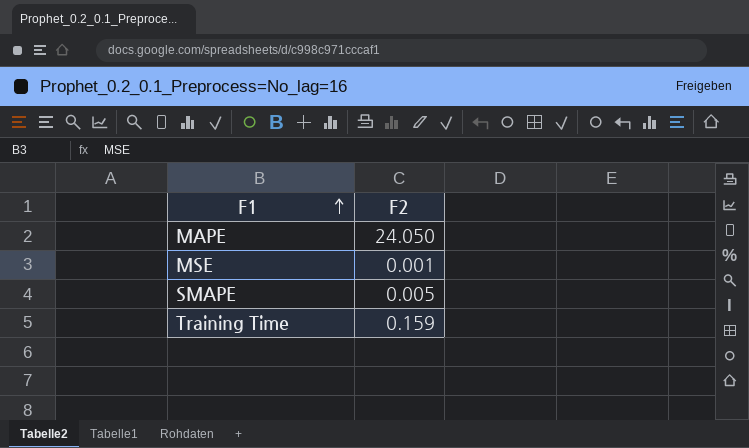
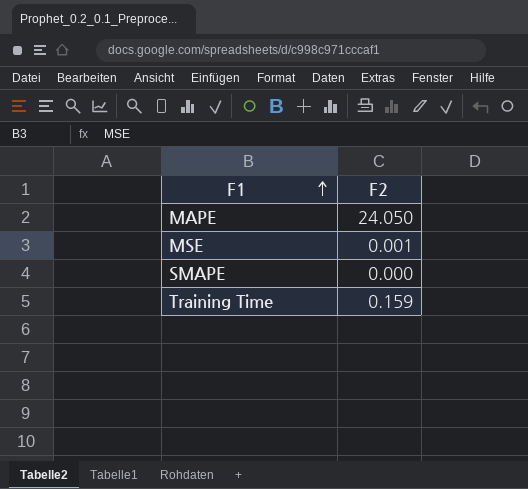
SMAPE | F2: 0.005 -> 0.000

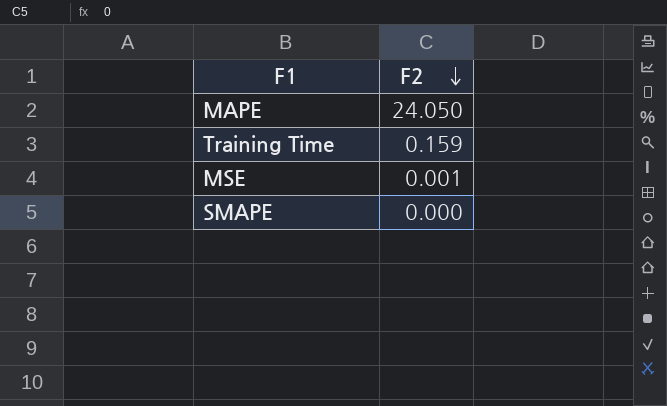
row order: F1 ascending -> F2 descending

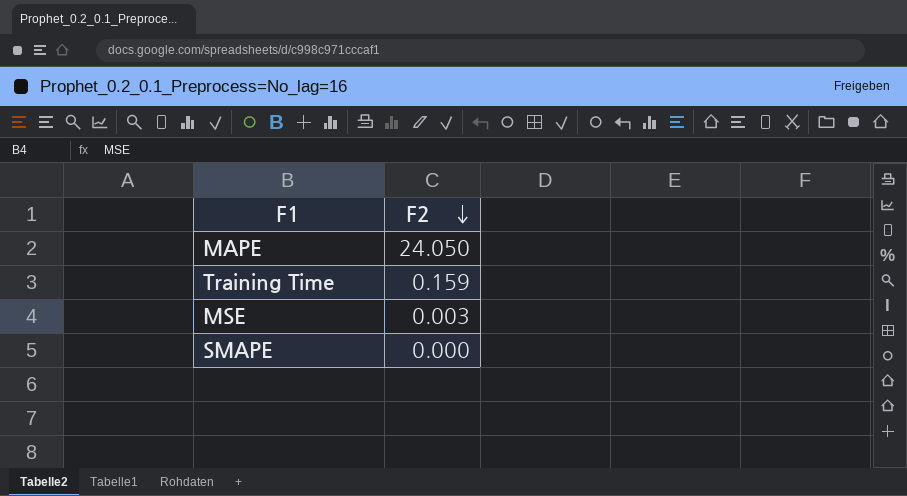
MSE | F2: 0.001 -> 0.003

